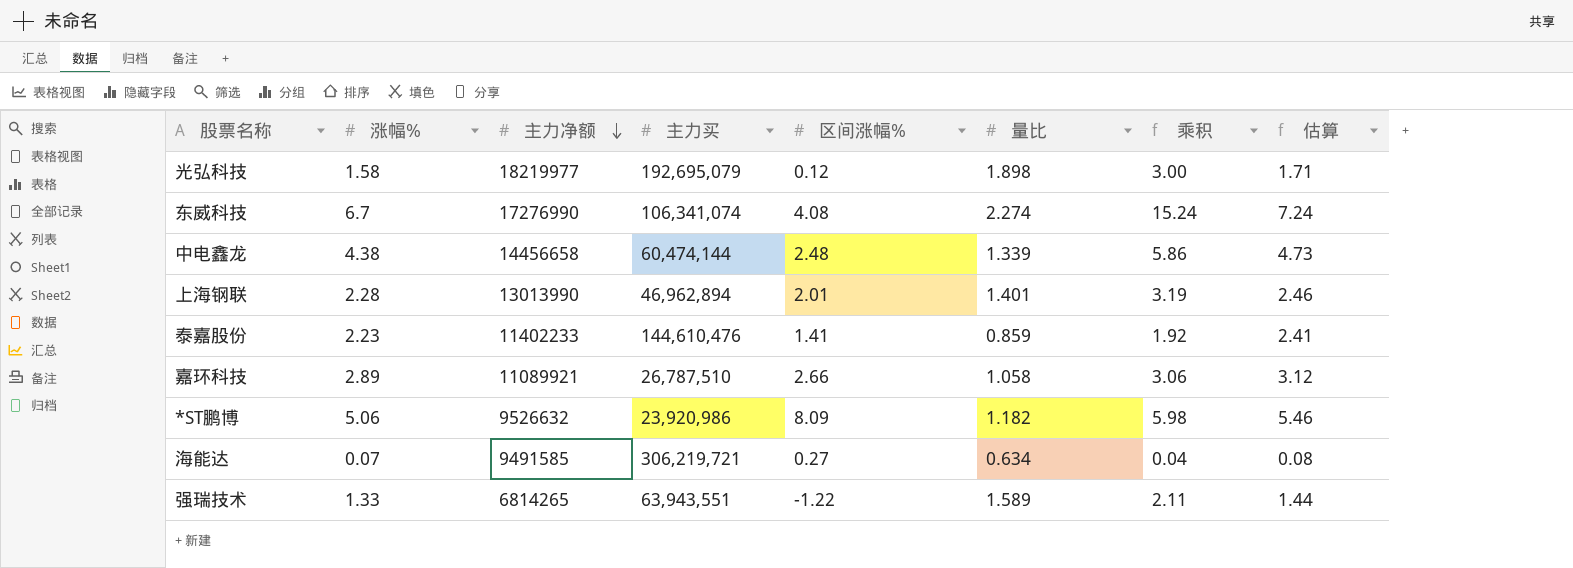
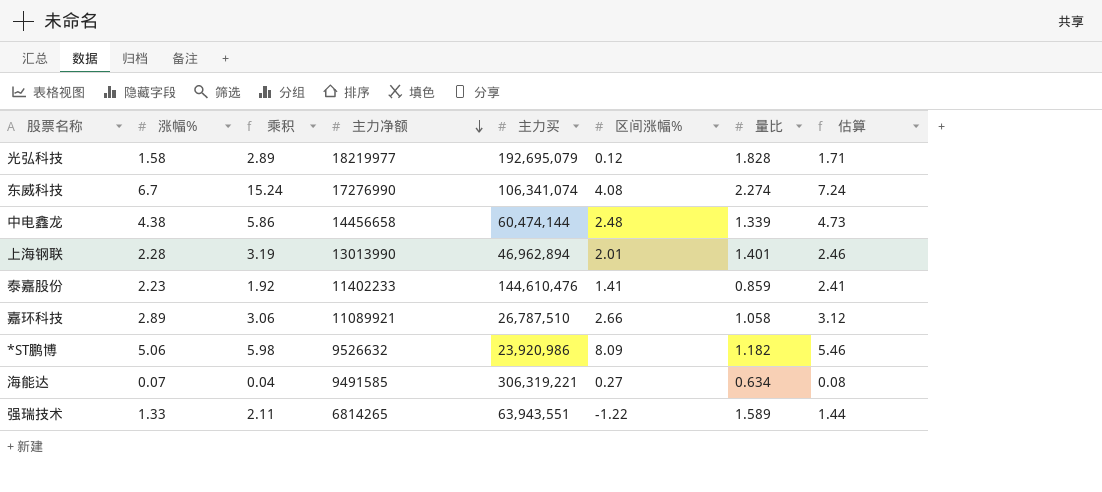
column 乘积 | position: 7 -> 3
光弘科技 | 乘积: 3.00 -> 2.89
光弘科技 | 量比: 1.898 -> 1.828
海能达 | 主力买: 306,219,721 -> 306,319,221

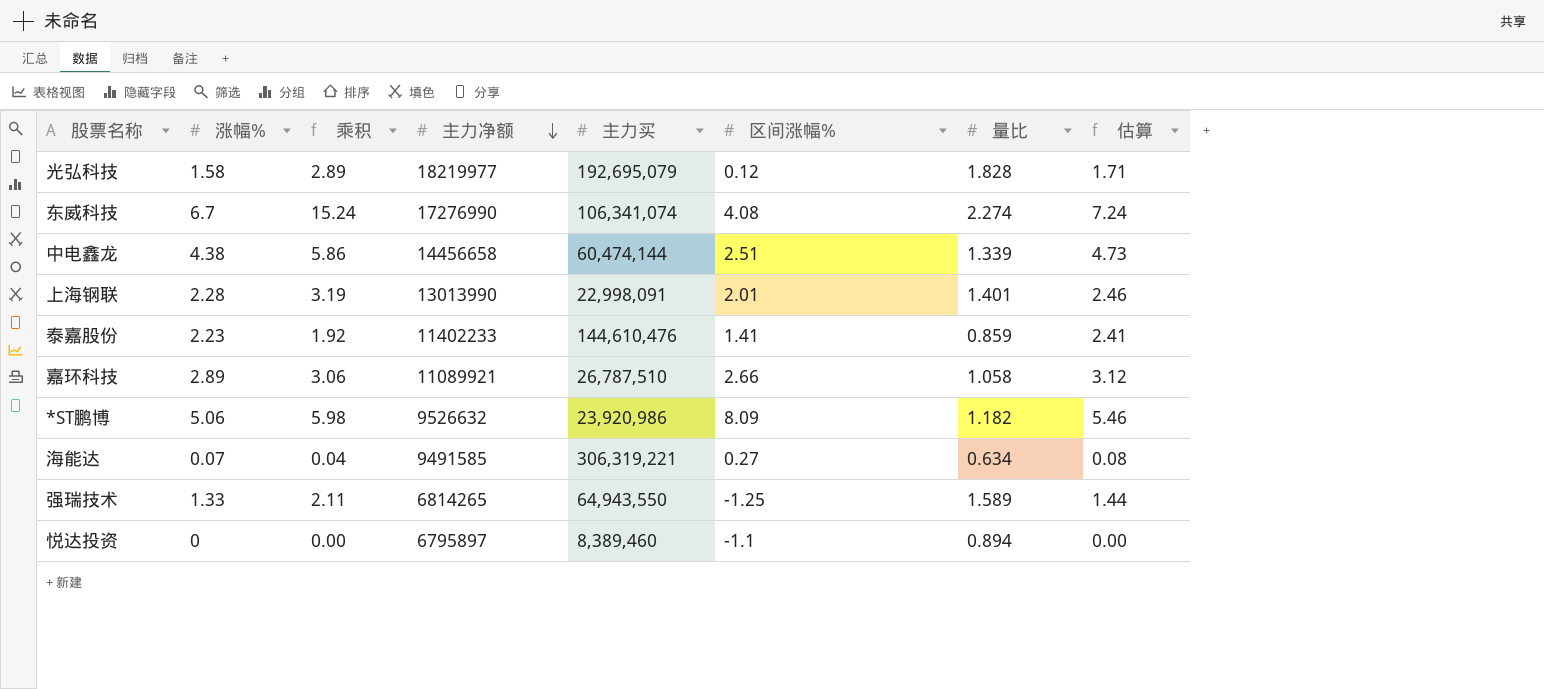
中电鑫龙 | 区间涨幅%: 2.48 -> 2.51
上海钢联 | 主力买: 46,962,894 -> 22,998,091
强瑞技术 | 主力买: 63,943,551 -> 64,943,550
强瑞技术 | 区间涨幅%: -1.22 -> -1.25
row 悦达投资: none -> 0 | 0.00 | 6795897 | 8,389,460 | -1.1 | 0.894 | 0.00

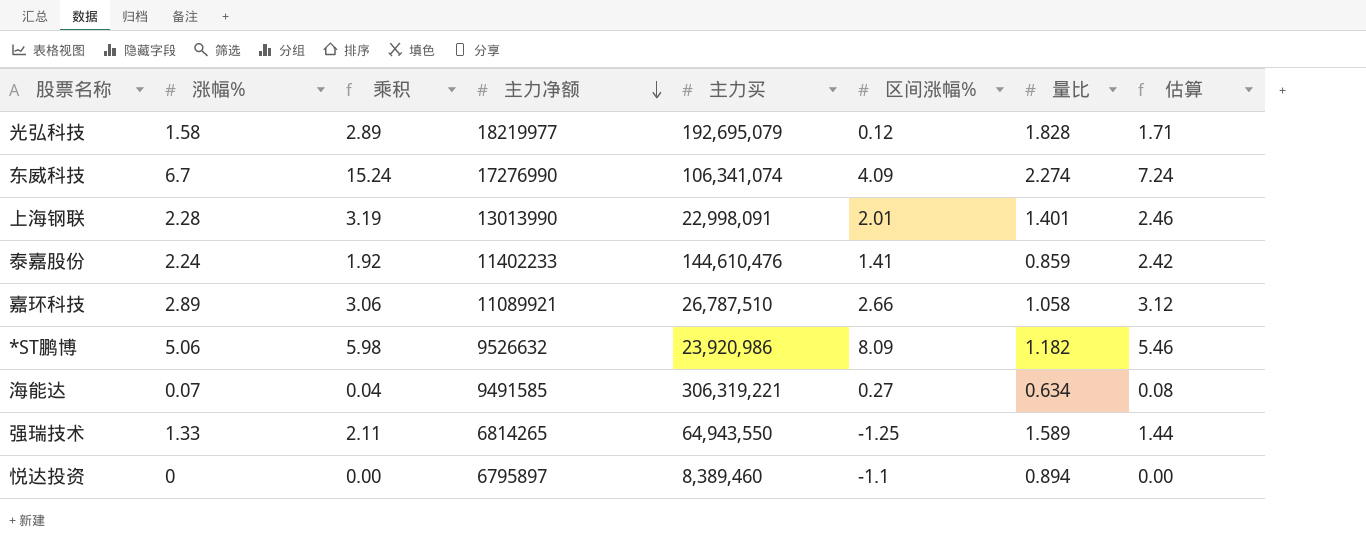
row 中电鑫龙: 4.38 | 5.86 | 14456658 | 60,474,144 | 2.51 | 1.339 | 4.73 -> none
东威科技 | 区间涨幅%: 4.08 -> 4.09
泰嘉股份 | 涨幅%: 2.23 -> 2.24
泰嘉股份 | 估算: 2.41 -> 2.42

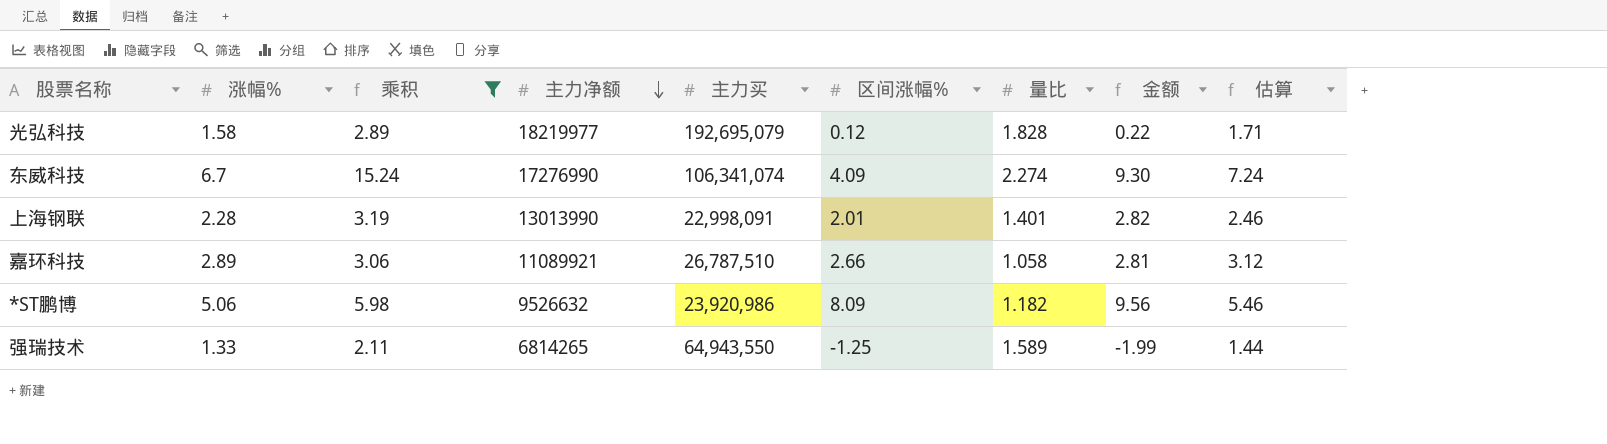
filter: none -> 乘积 >= 2.11
column 金额 | formula: none -> [区间涨幅%] * [量比]

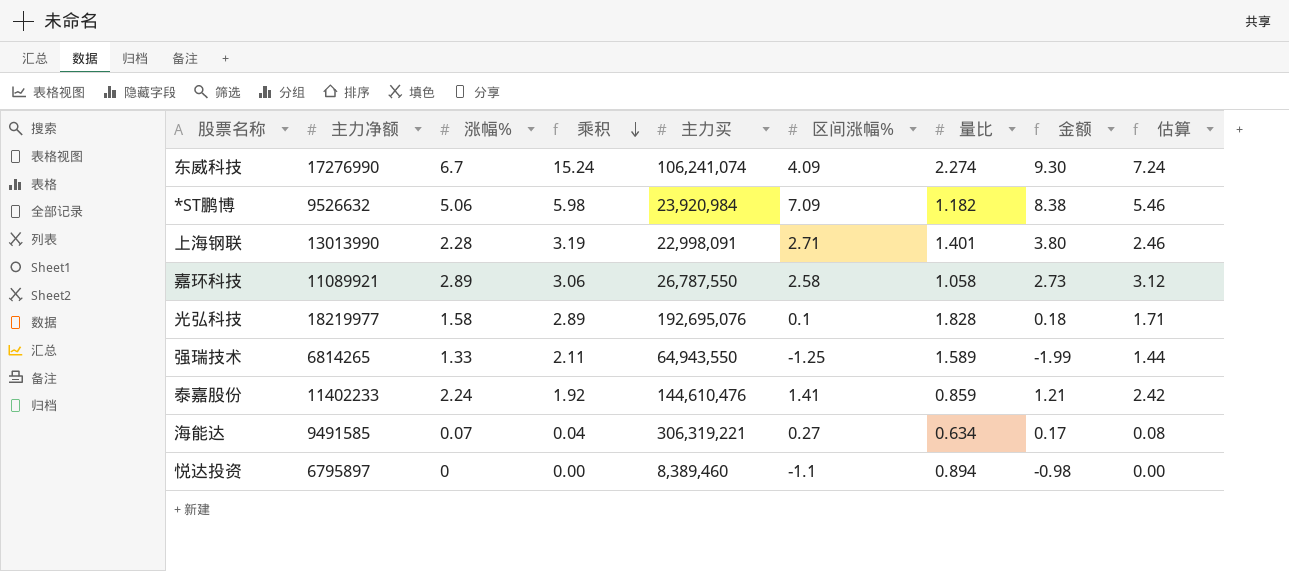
filter: 乘积 >= 2.11 -> none
row order: 主力净额 descending -> 乘积 descending
column 主力净额 | position: 4 -> 2
东威科技 | 主力买: 106,341,074 -> 106,241,074
*ST鹏博 | 主力买: 23,920,986 -> 23,920,984
*ST鹏博 | 区间涨幅%: 8.09 -> 7.09
*ST鹏博 | 金额: 9.56 -> 8.38
上海钢联 | 区间涨幅%: 2.01 -> 2.71
上海钢联 | 金额: 2.82 -> 3.80
嘉环科技 | 主力买: 26,787,510 -> 26,787,550
嘉环科技 | 区间涨幅%: 2.66 -> 2.58
嘉环科技 | 金额: 2.81 -> 2.73
光弘科技 | 主力买: 192,695,079 -> 192,695,076
光弘科技 | 区间涨幅%: 0.12 -> 0.1
光弘科技 | 金额: 0.22 -> 0.18

